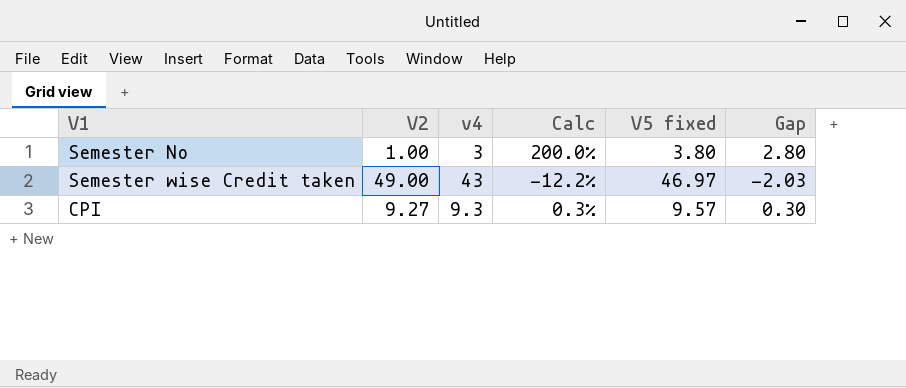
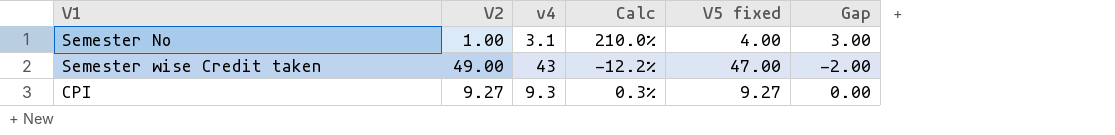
Semester No | v4: 3 -> 3.1
Semester No | Calc: 200.0% -> 210.0%
Semester No | V5 fixed: 3.80 -> 4.00
Semester No | Gap: 2.80 -> 3.00
Semester wise Credit taken | V5 fixed: 46.97 -> 47.00
Semester wise Credit taken | Gap: -2.03 -> -2.00
CPI | V5 fixed: 9.57 -> 9.27
CPI | Gap: 0.30 -> 0.00

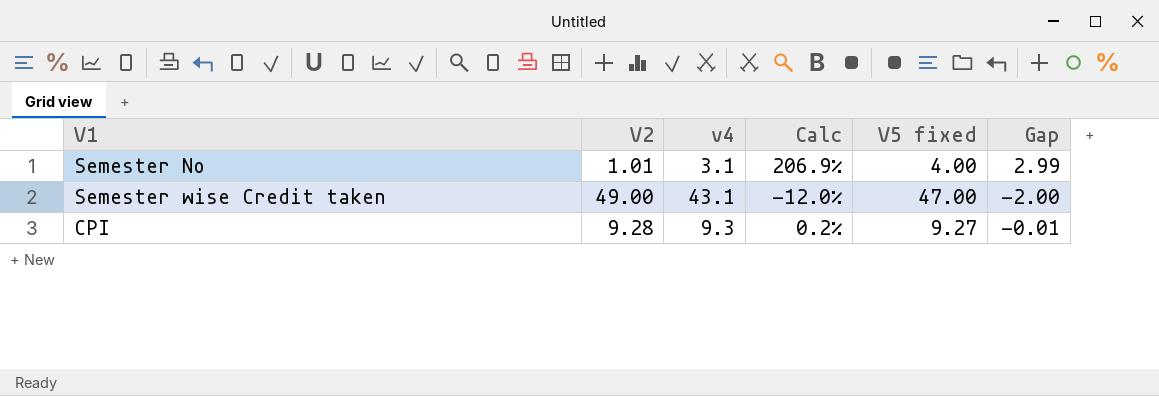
Semester No | V2: 1.00 -> 1.01
Semester No | Calc: 210.0% -> 206.9%
Semester No | Gap: 3.00 -> 2.99
Semester wise Credit taken | v4: 43 -> 43.1
Semester wise Credit taken | Calc: -12.2% -> -12.0%
CPI | V2: 9.27 -> 9.28
CPI | Calc: 0.3% -> 0.2%
CPI | Gap: 0.00 -> -0.01

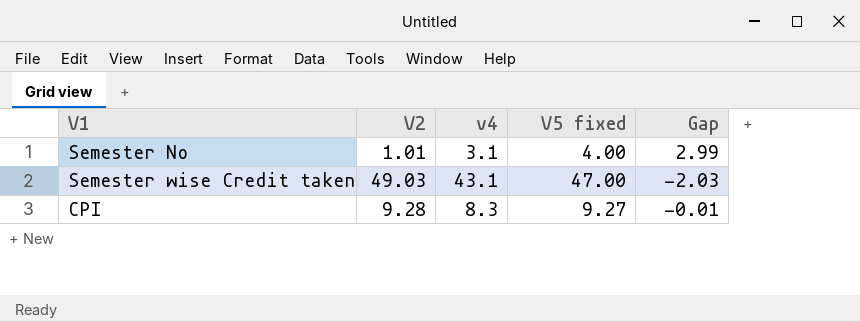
column Calc | formula: ([v4] - [V2]) / [V2] -> none
Semester wise Credit taken | V2: 49.00 -> 49.03
Semester wise Credit taken | Gap: -2.00 -> -2.03
CPI | v4: 9.3 -> 8.3

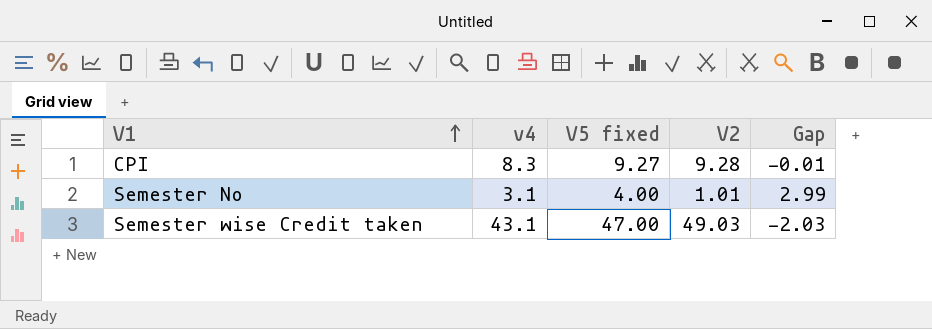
row order: none -> V1 ascending
column V2 | position: 2 -> 4

